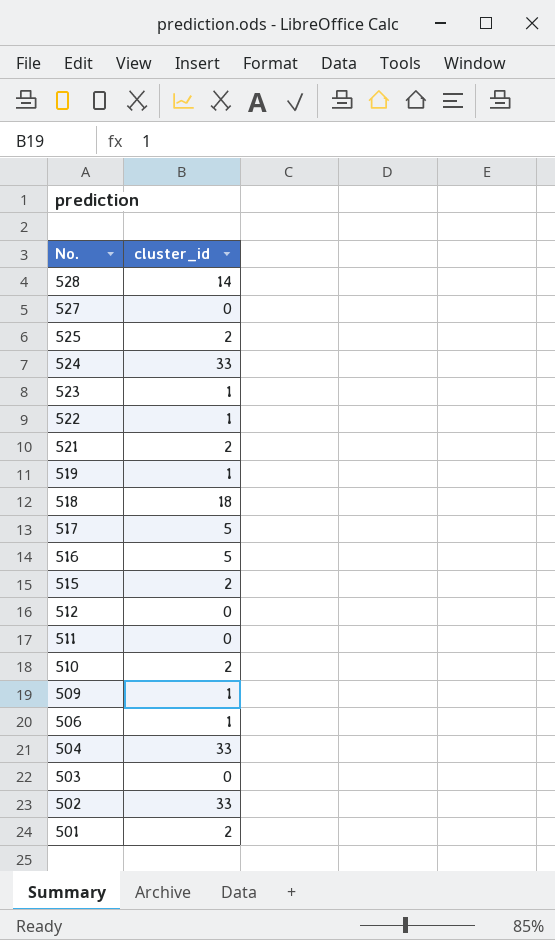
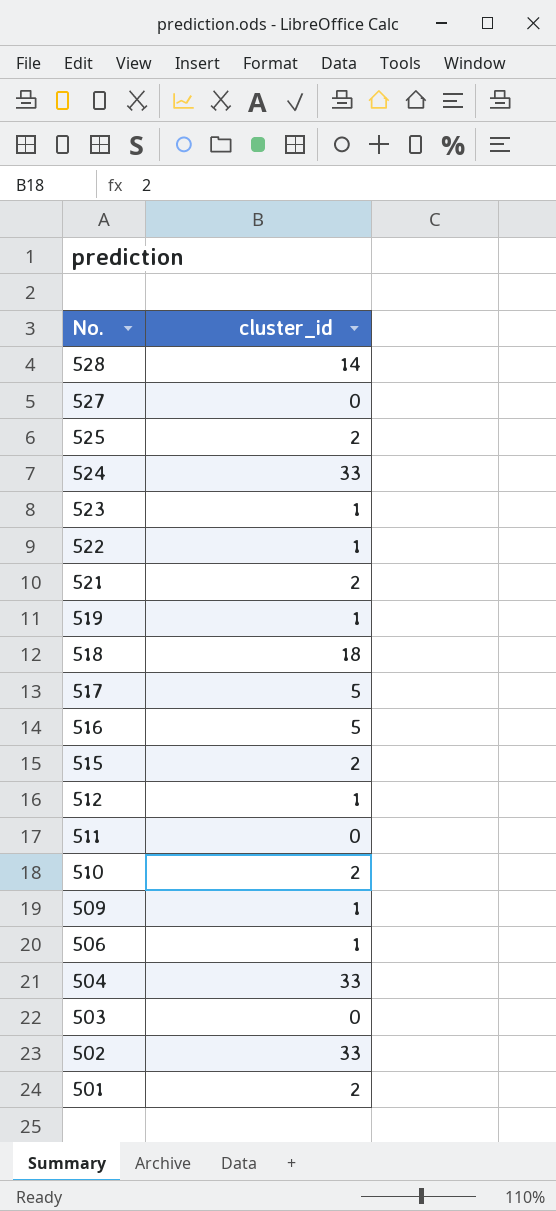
512 | cluster_id: 0 -> 1

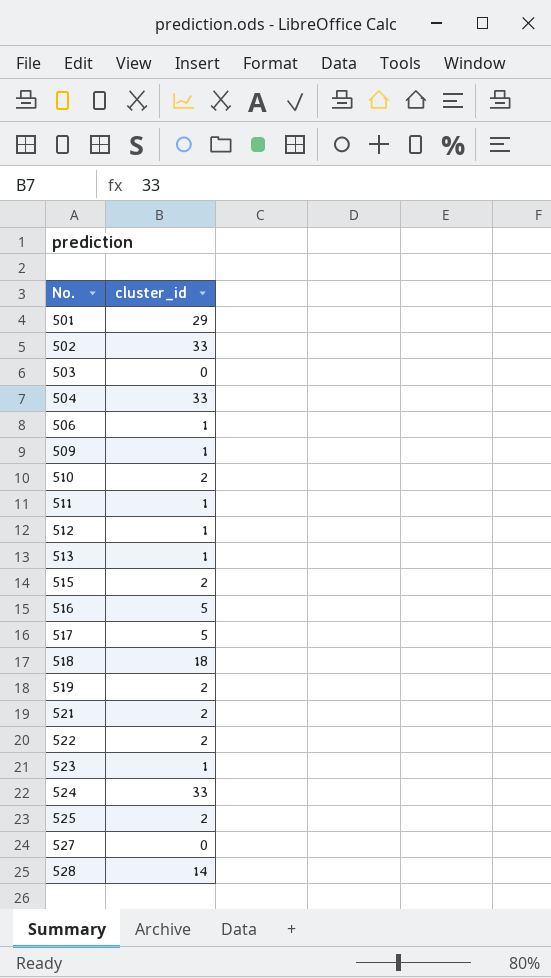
row order: No. descending -> No. ascending
501 | cluster_id: 2 -> 29
511 | cluster_id: 0 -> 1
row 513: none -> 1
519 | cluster_id: 1 -> 2
522 | cluster_id: 1 -> 2

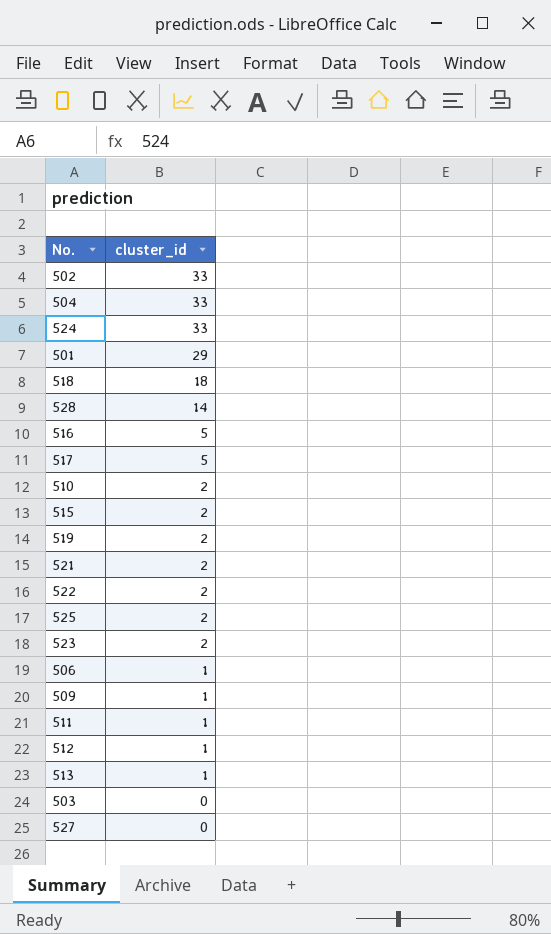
row order: No. ascending -> cluster_id descending
523 | cluster_id: 1 -> 2

